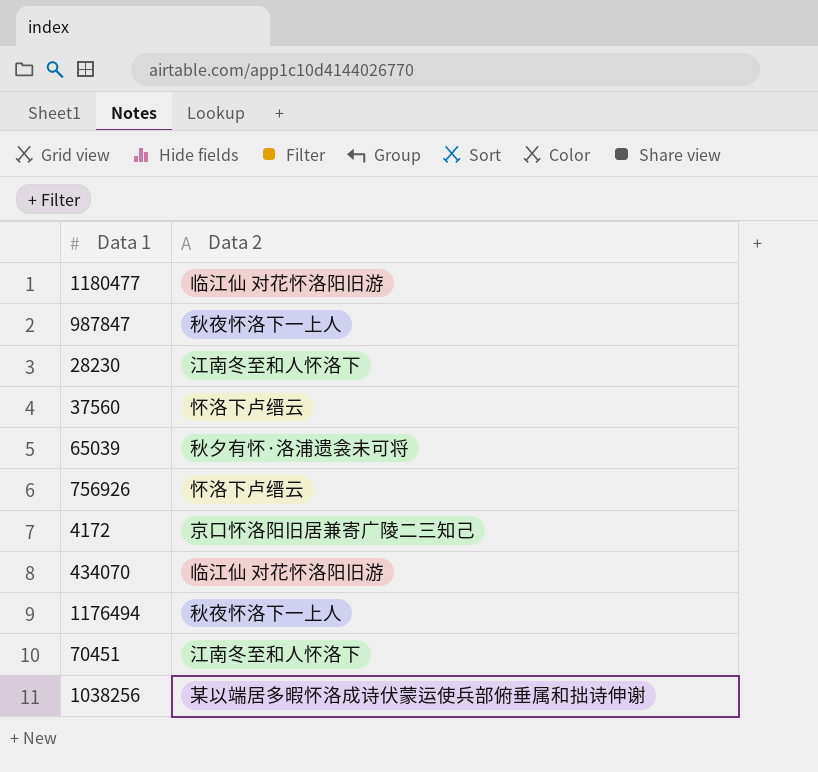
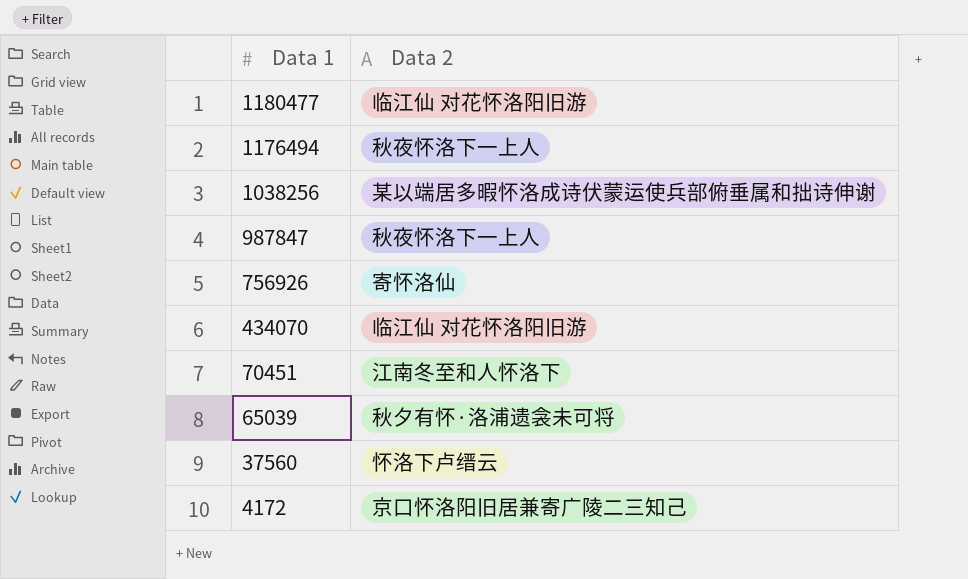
row order: none -> Data 1 descending
row 28230: 江南冬至和人怀洛下 -> none
756926 | Data 2: 怀洛下卢缙云 -> 寄怀洛仙

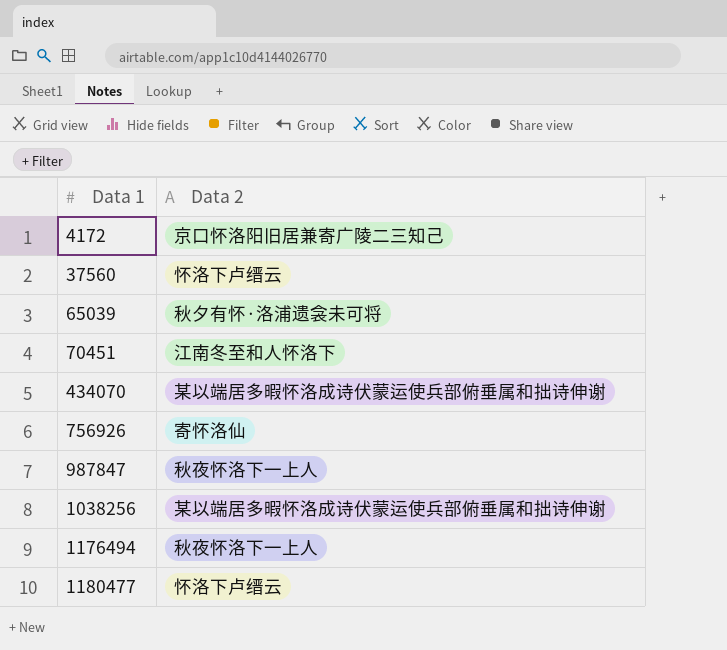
row order: Data 1 descending -> Data 1 ascending
434070 | Data 2: 临江仙 对花怀洛阳旧游 -> 某以端居多暇怀洛成诗伏蒙运使兵部俯垂属和拙诗伸谢
1180477 | Data 2: 临江仙 对花怀洛阳旧游 -> 怀洛下卢缙云

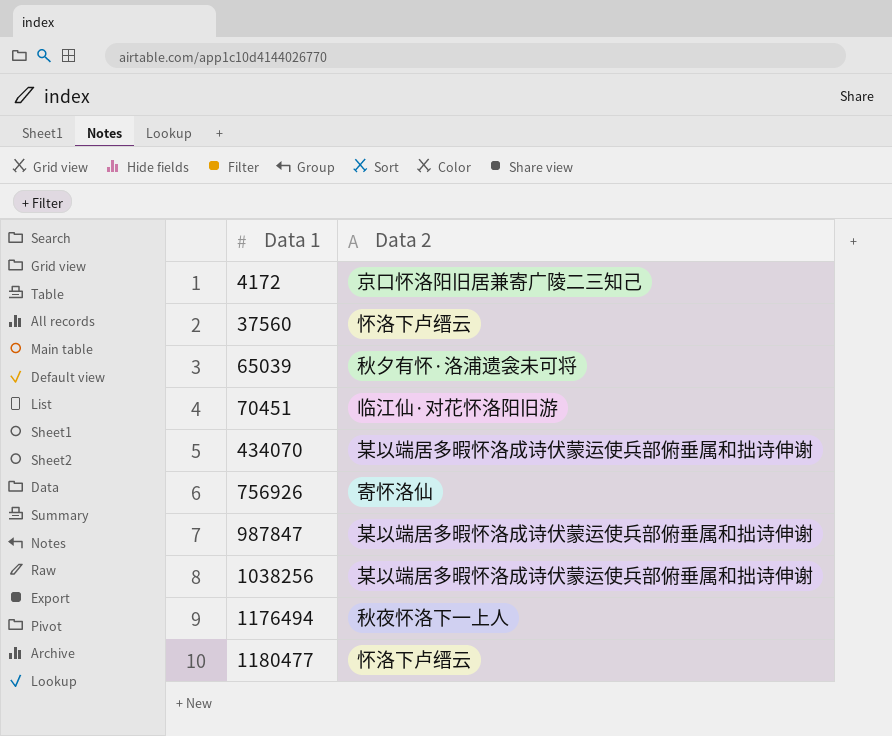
70451 | Data 2: 江南冬至和人怀洛下 -> 临江仙·对花怀洛阳旧游
987847 | Data 2: 秋夜怀洛下一上人 -> 某以端居多暇怀洛成诗伏蒙运使兵部俯垂属和拙诗伸谢

